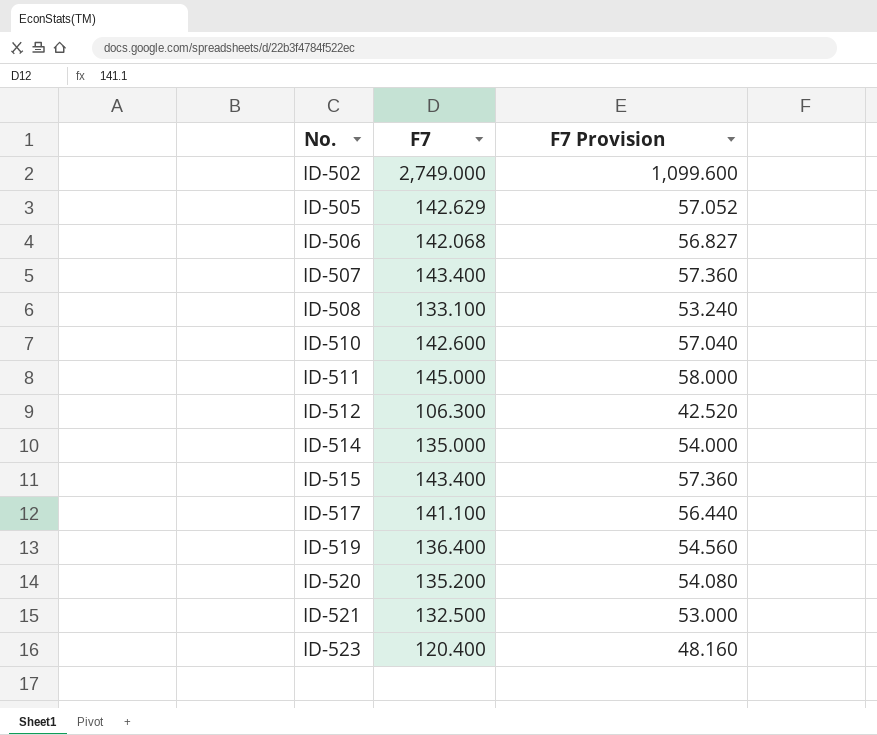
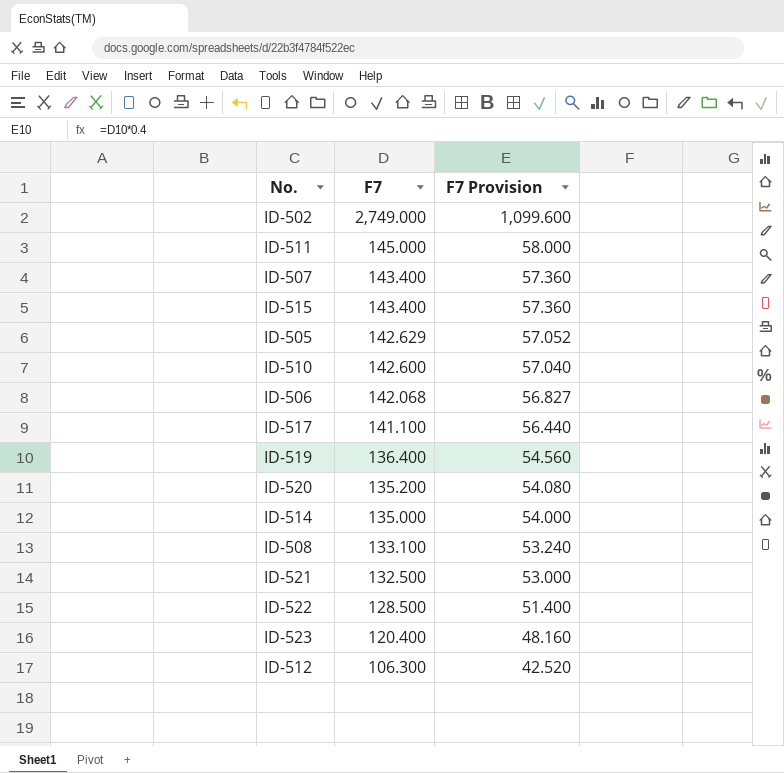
row order: No. ascending -> F7 descending
row ID-522: none -> 128.500 | 51.400

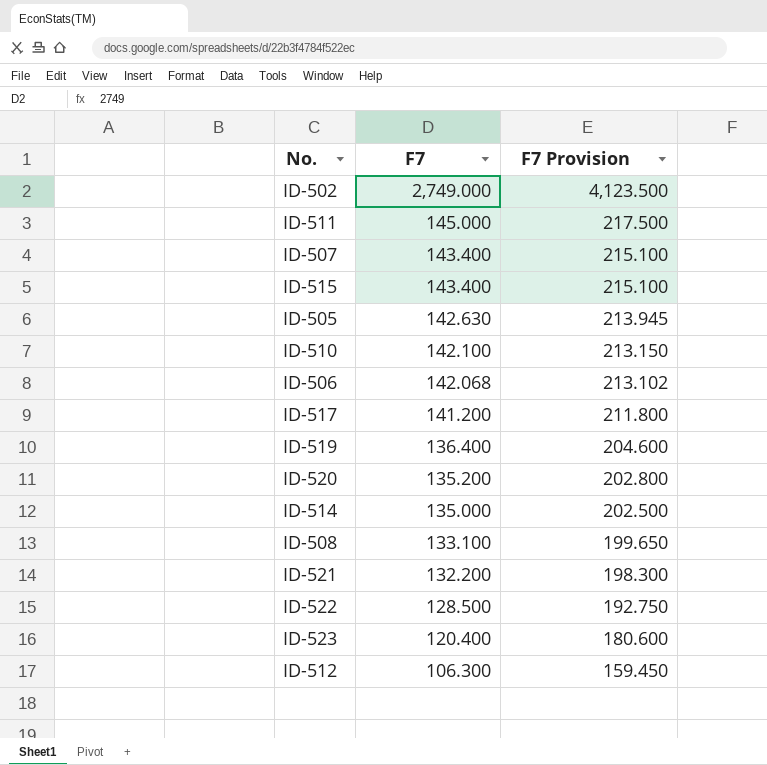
column F7 Provision | formula: [F7] * 0.4 -> [F7] * 1.5
ID-505 | F7: 142.629 -> 142.630
ID-510 | F7: 142.600 -> 142.100
ID-517 | F7: 141.100 -> 141.200
ID-521 | F7: 132.500 -> 132.200

